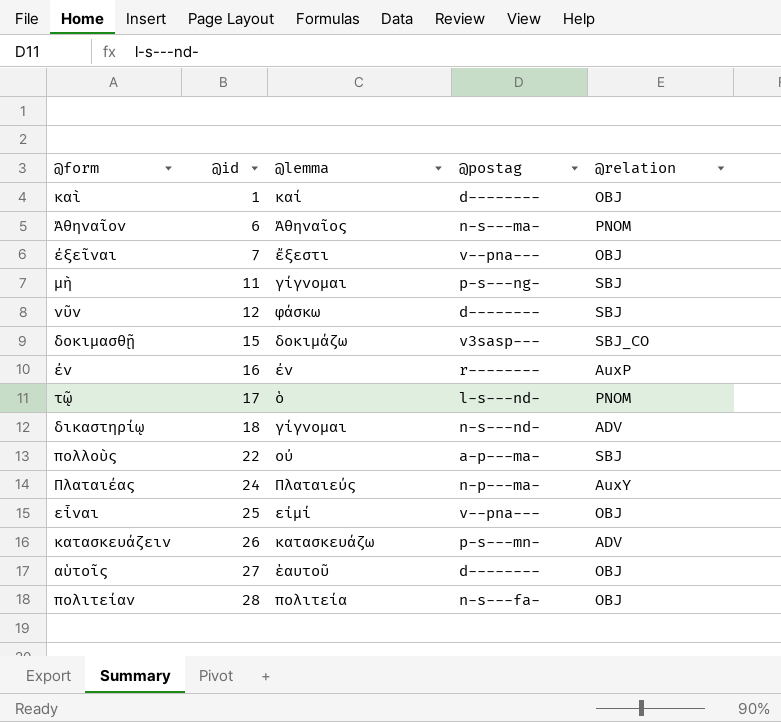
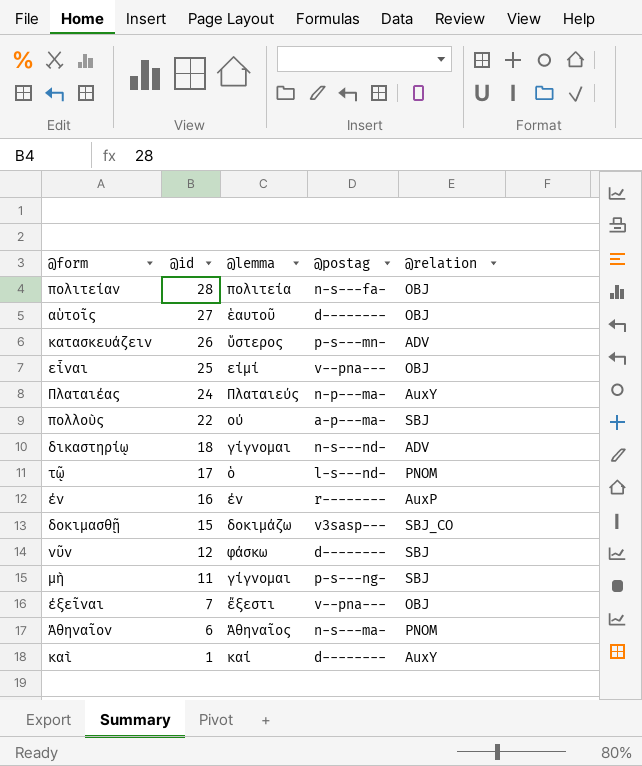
row order: @id ascending -> @id descending
κατασκευάζειν | @lemma: κατασκευάζω -> ὕστερος
καὶ | @relation: OBJ -> AuxY

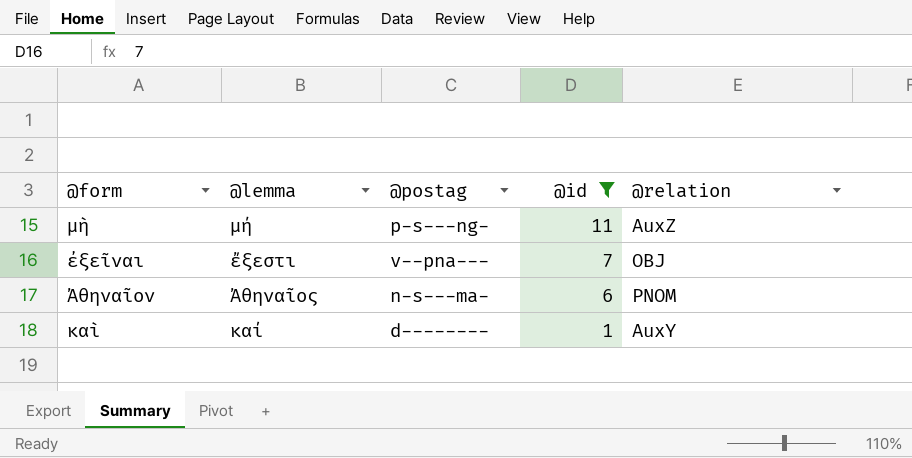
filter: none -> @id <= 11
column @id | position: 2 -> 4
μὴ | @lemma: γίγνομαι -> μή
μὴ | @relation: SBJ -> AuxZ

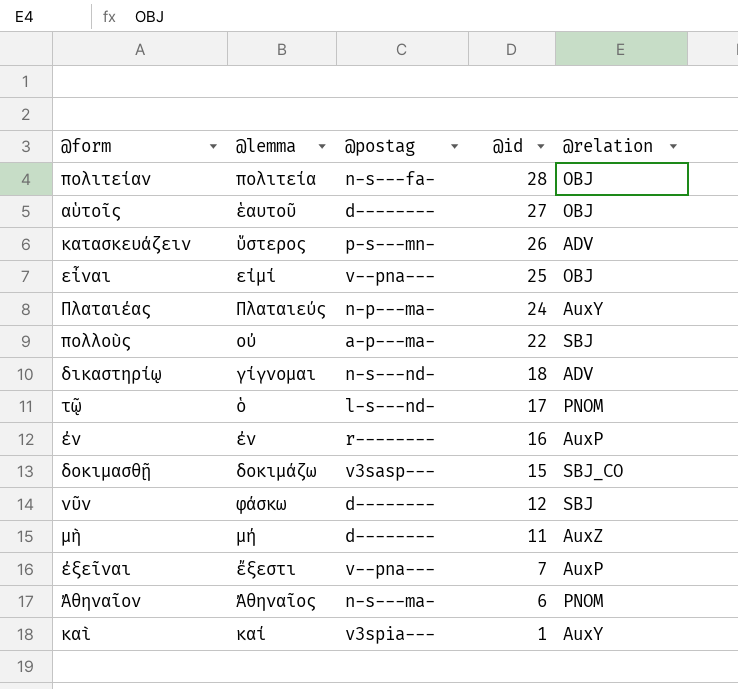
filter: @id <= 11 -> none
μὴ | @postag: p-s---ng- -> d--------
ἐξεῖναι | @relation: OBJ -> AuxP
καὶ | @postag: d-------- -> v3spia---

